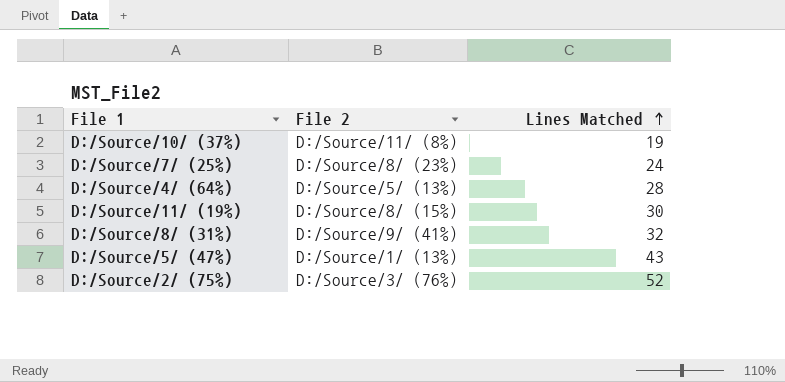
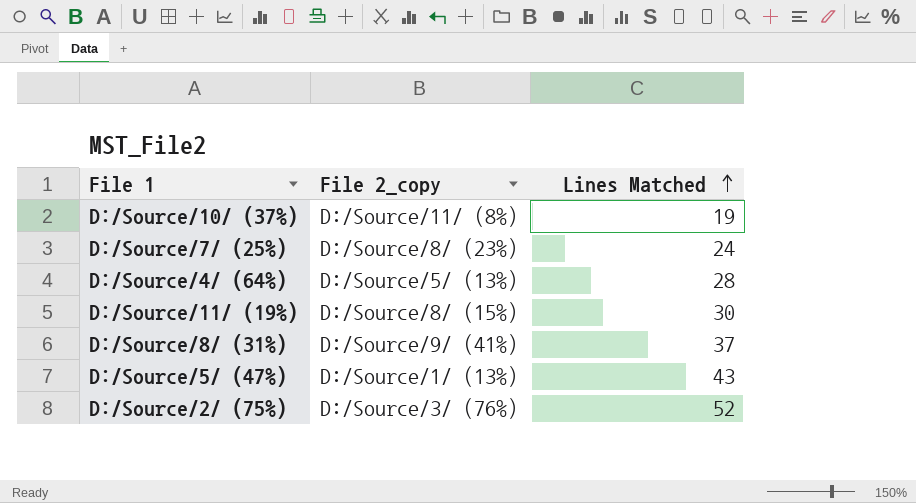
column name: File 2 -> File 2_copy
D:/Source/8/ (31%) | Lines Matched: 32 -> 37

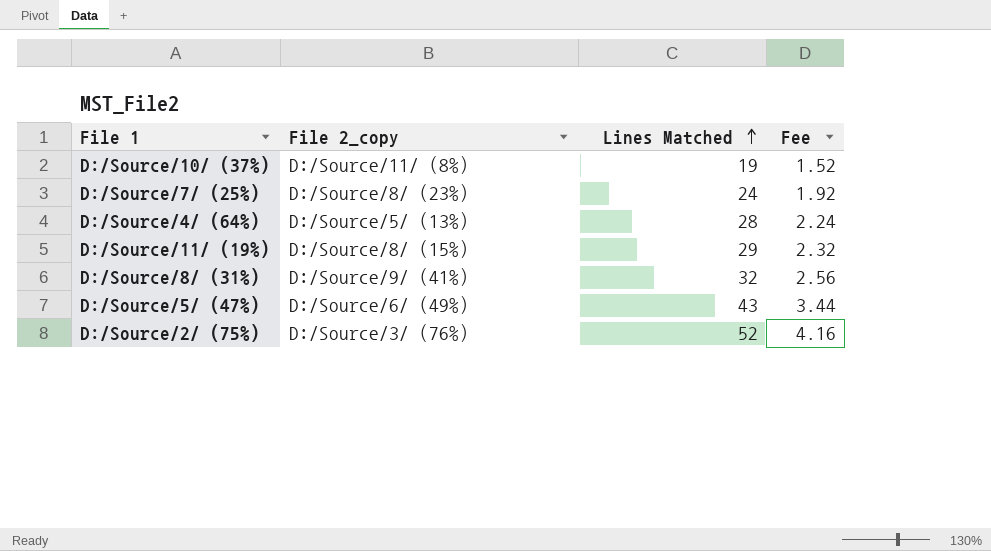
column Fee | formula: none -> [Lines Matched] * 0.08
D:/Source/11/ (19%) | Lines Matched: 30 -> 29
D:/Source/8/ (31%) | Lines Matched: 37 -> 32
D:/Source/5/ (47%) | File 2_copy: D:/Source/1/ (13%) -> D:/Source/6/ (49%)

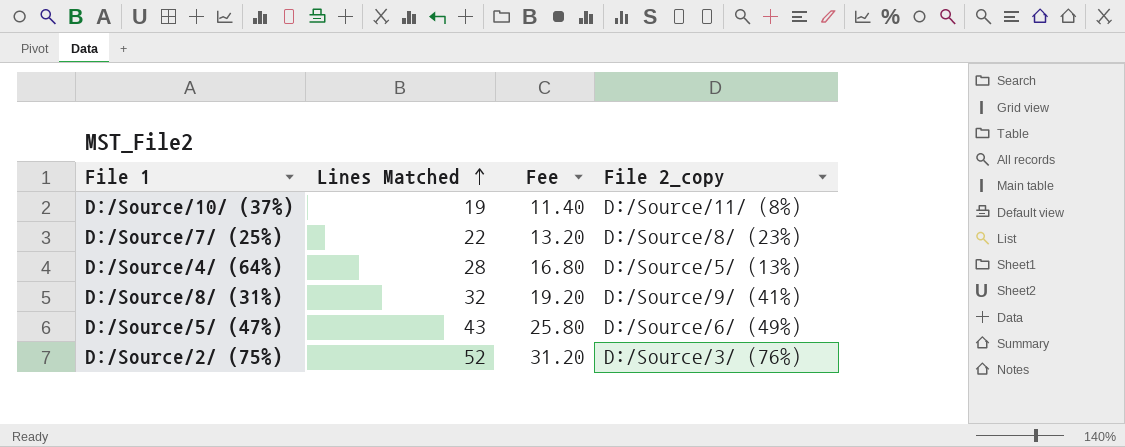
column Fee | formula: [Lines Matched] * 0.08 -> [Lines Matched] * 0.6
column File 2_copy | position: 2 -> 4
row D:/Source/11/ (19%): D:/Source/8/ (15%) | 29 | 2.32 -> none
D:/Source/7/ (25%) | Lines Matched: 24 -> 22

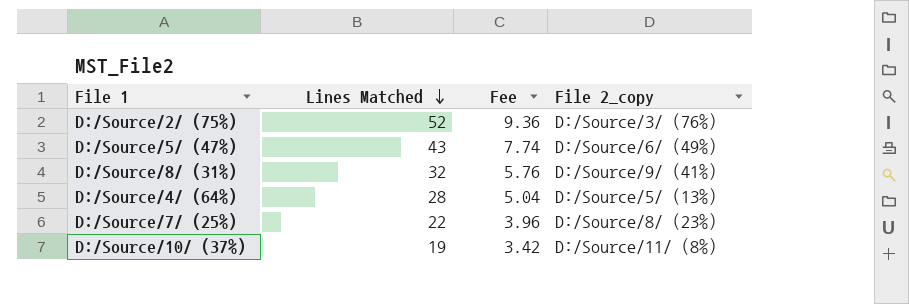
row order: Lines Matched ascending -> Lines Matched descending
column Fee | formula: [Lines Matched] * 0.6 -> [Lines Matched] * 0.18

